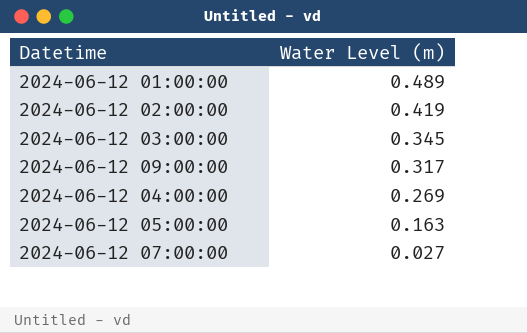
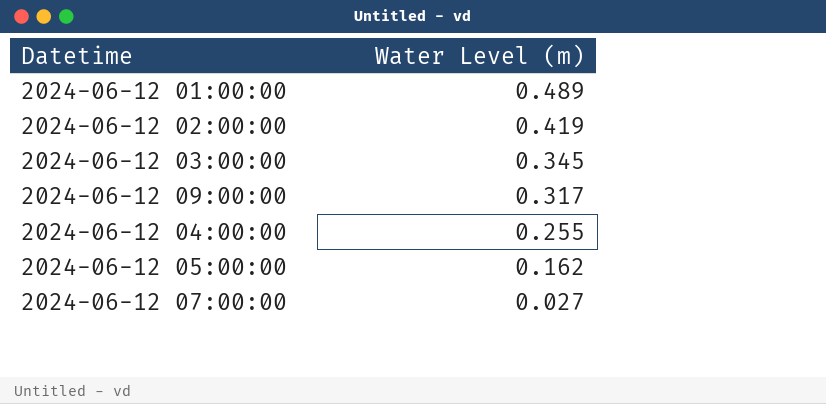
2024-06-12 04:00:00 | Water Level (m): 0.269 -> 0.255
2024-06-12 05:00:00 | Water Level (m): 0.163 -> 0.162

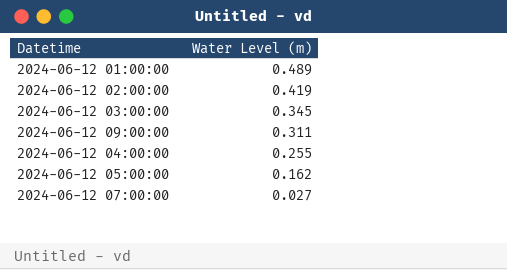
2024-06-12 09:00:00 | Water Level (m): 0.317 -> 0.311

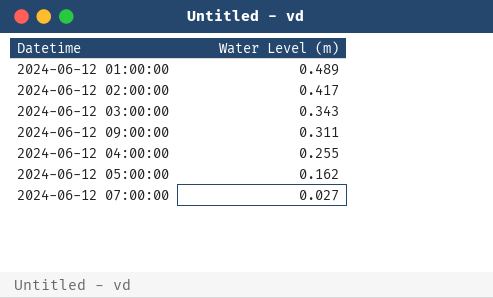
2024-06-12 02:00:00 | Water Level (m): 0.419 -> 0.417
2024-06-12 03:00:00 | Water Level (m): 0.345 -> 0.343

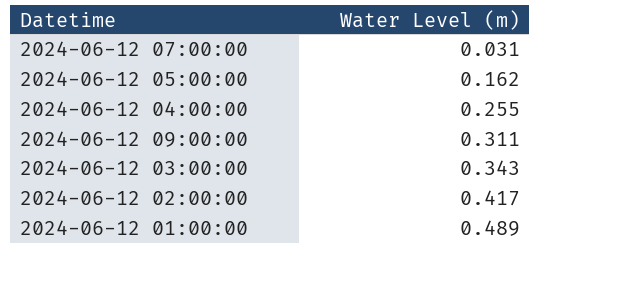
row order: Water Level (m) descending -> Water Level (m) ascending
2024-06-12 07:00:00 | Water Level (m): 0.027 -> 0.031

